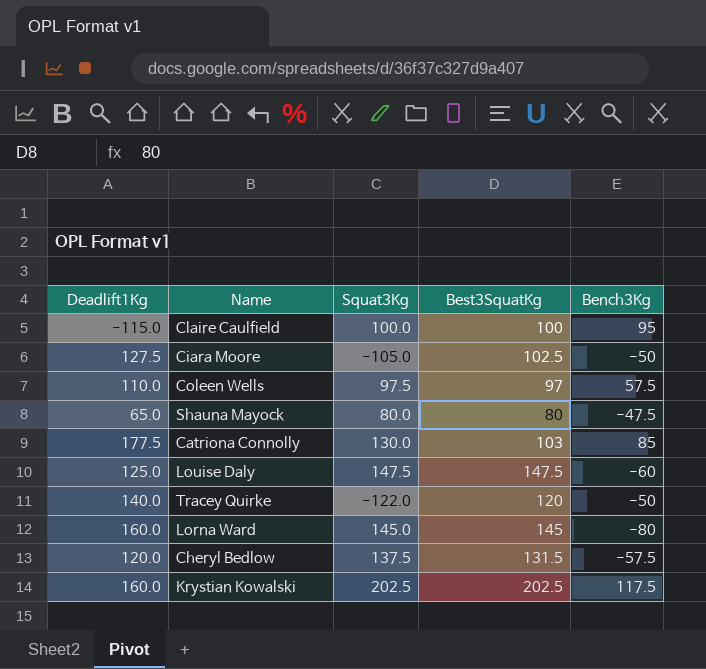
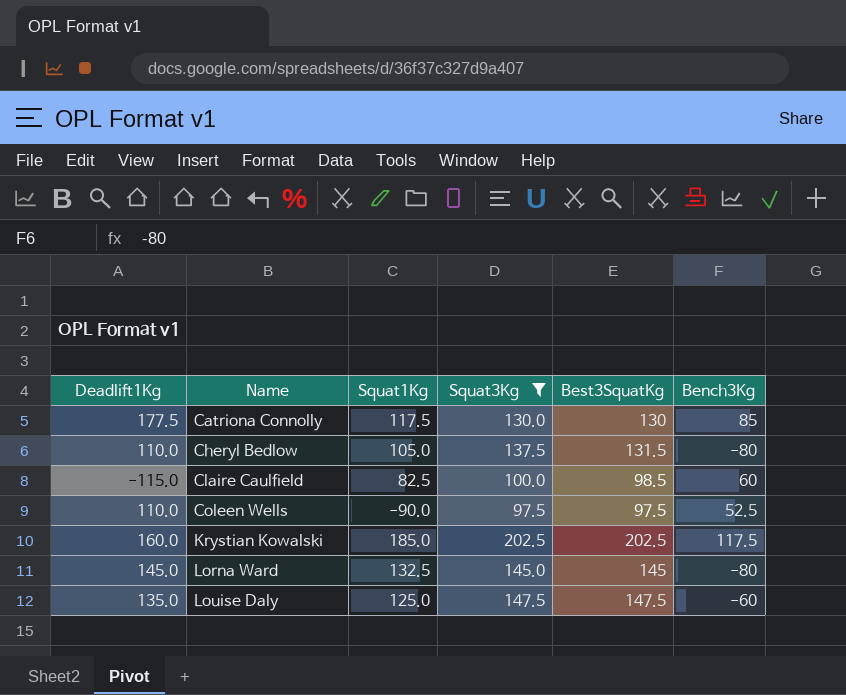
filter: none -> Squat3Kg >= 97.5
row order: none -> Name ascending
column Squat1Kg | position: none -> 3
Catriona Connolly | Best3SquatKg: 103 -> 130
Cheryl Bedlow | Deadlift1Kg: 120.0 -> 110.0
Cheryl Bedlow | Bench3Kg: -57.5 -> -80
Claire Caulfield | Best3SquatKg: 100 -> 98.5
Claire Caulfield | Bench3Kg: 95 -> 60
Coleen Wells | Best3SquatKg: 97 -> 97.5
Coleen Wells | Bench3Kg: 57.5 -> 52.5
Lorna Ward | Deadlift1Kg: 160.0 -> 145.0
Louise Daly | Deadlift1Kg: 125.0 -> 135.0

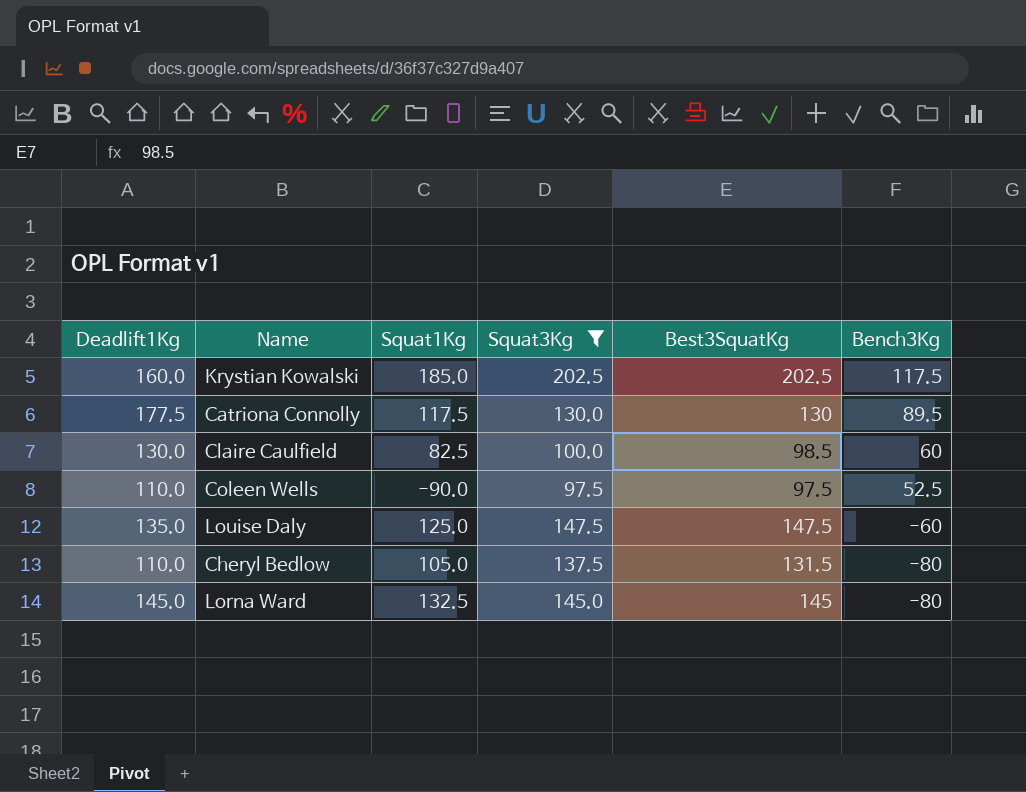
row order: Name ascending -> Bench3Kg descending
Catriona Connolly | Bench3Kg: 85 -> 89.5
Claire Caulfield | Deadlift1Kg: -115.0 -> 130.0

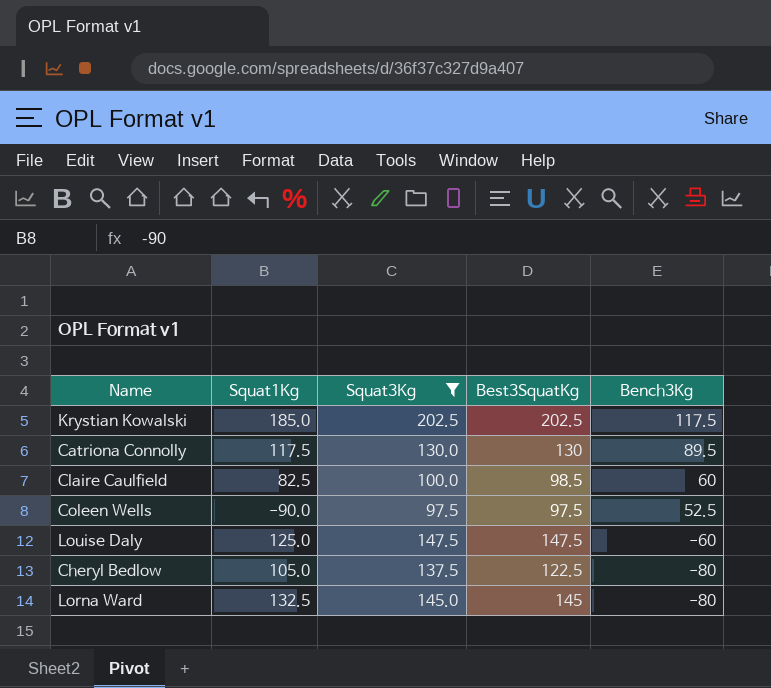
column Deadlift1Kg | position: 1 -> none
Cheryl Bedlow | Best3SquatKg: 131.5 -> 122.5

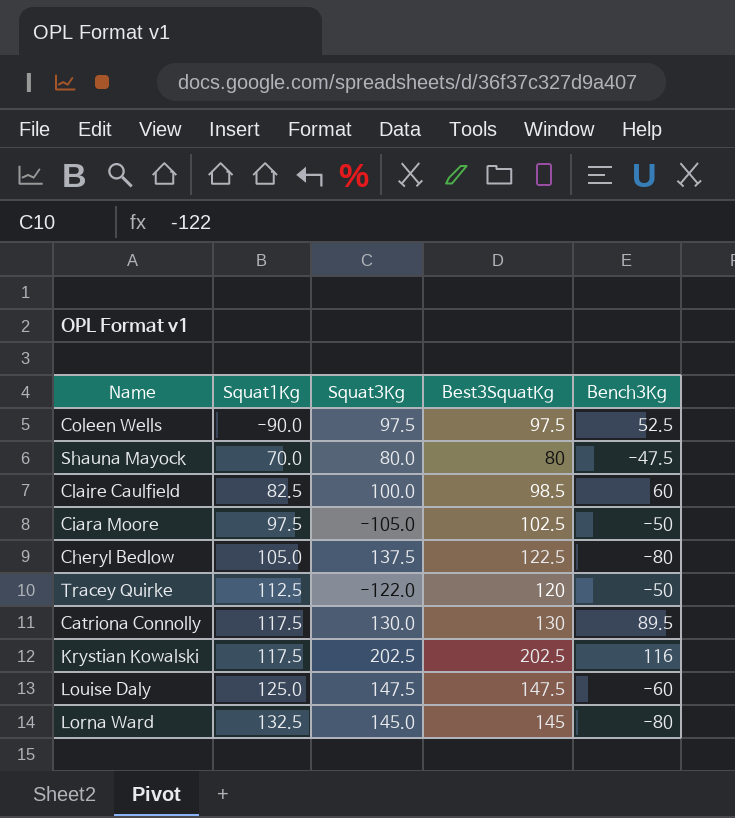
filter: Squat3Kg >= 97.5 -> none
row order: Bench3Kg descending -> Squat1Kg ascending
Krystian Kowalski | Squat1Kg: 185.0 -> 117.5
Krystian Kowalski | Bench3Kg: 117.5 -> 116

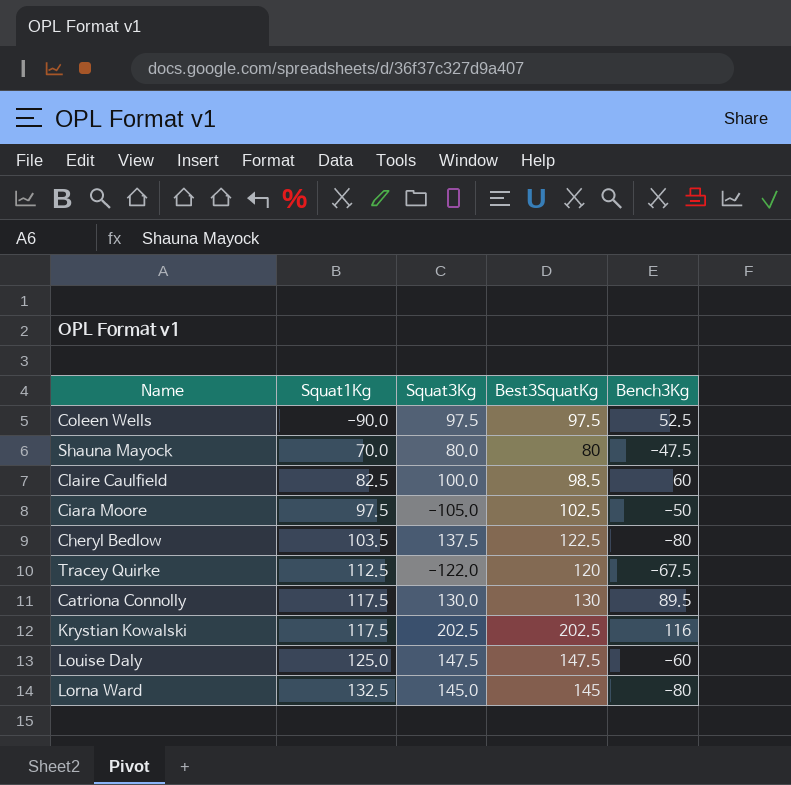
Cheryl Bedlow | Squat1Kg: 105.0 -> 103.5
Tracey Quirke | Bench3Kg: -50 -> -67.5

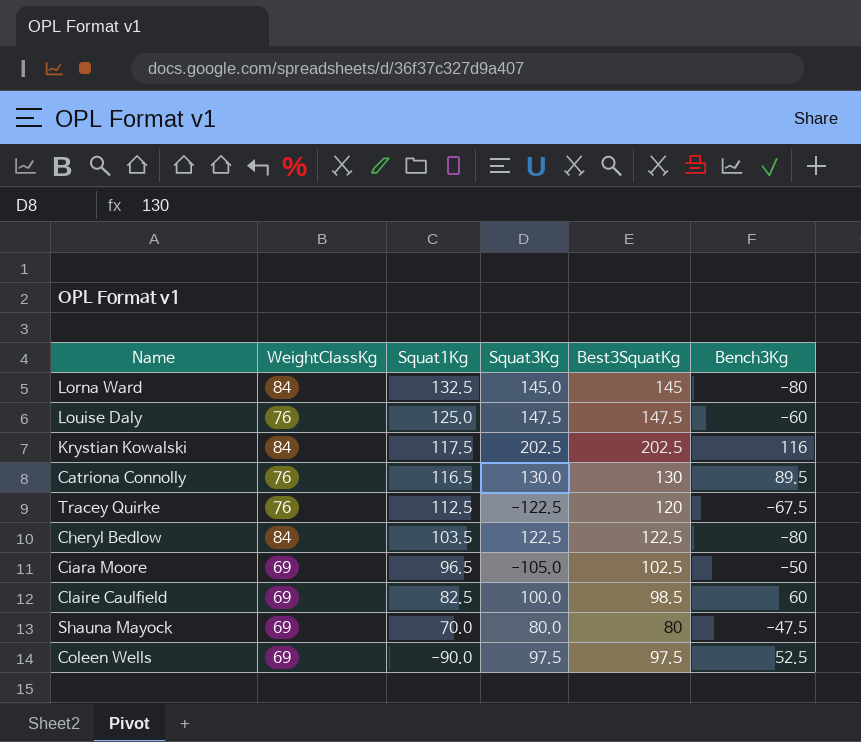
row order: Squat1Kg ascending -> Squat1Kg descending
column WeightClassKg | position: none -> 2
Catriona Connolly | Squat1Kg: 117.5 -> 116.5
Tracey Quirke | Squat3Kg: -122.0 -> -122.5
Cheryl Bedlow | Squat3Kg: 137.5 -> 122.5
Ciara Moore | Squat1Kg: 97.5 -> 96.5

